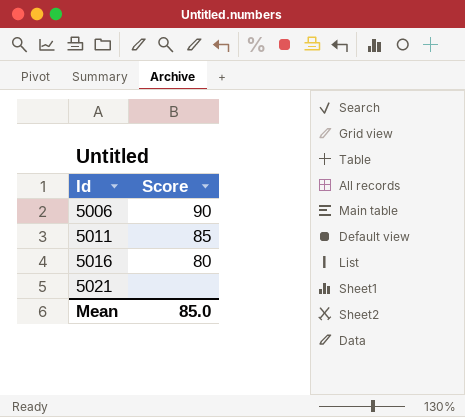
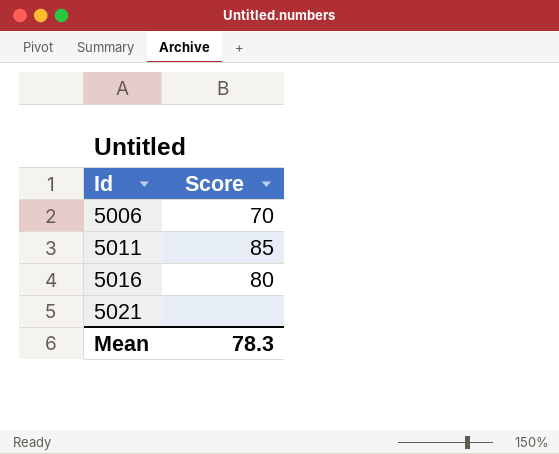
5006 | Score: 90 -> 70
Mean | Score: 85.0 -> 78.3

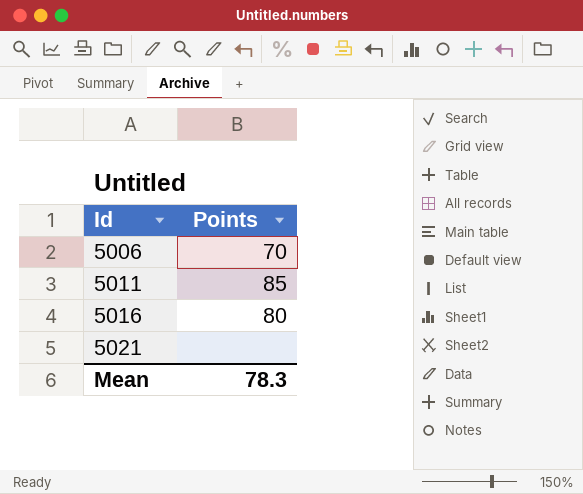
column name: Score -> Points

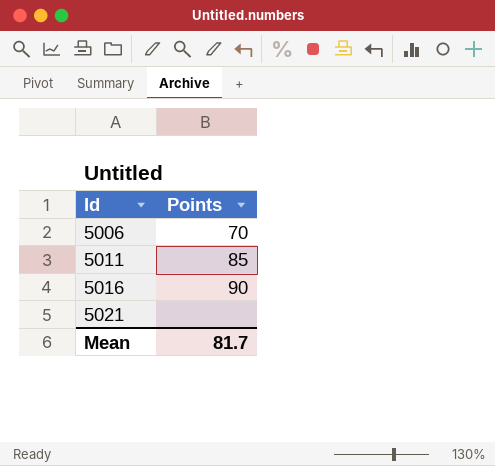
5016 | Points: 80 -> 90
Mean | Points: 78.3 -> 81.7

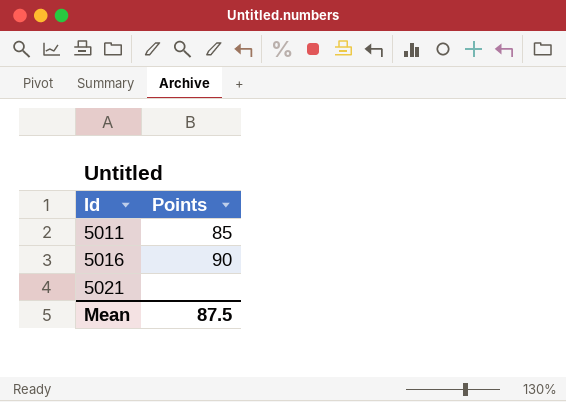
row 5006: 70 -> none
Mean | Points: 81.7 -> 87.5

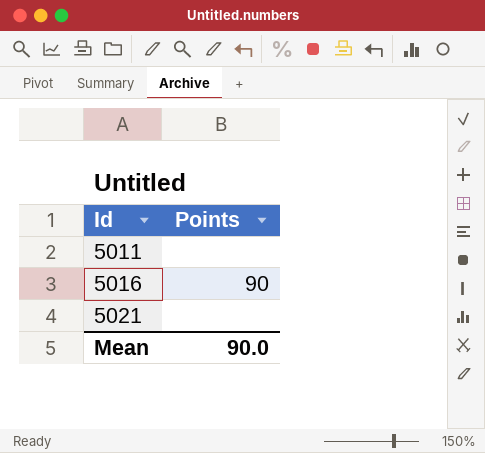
5011 | Points: 85 -> none
Mean | Points: 87.5 -> 90.0

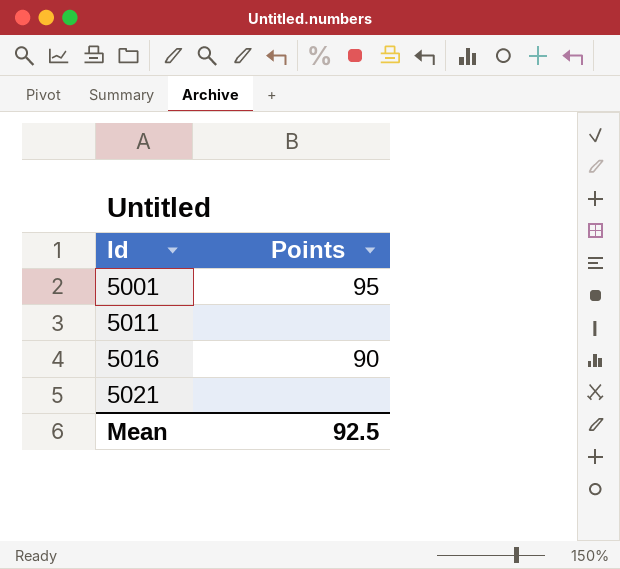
row 5001: none -> 95
Mean | Points: 90.0 -> 92.5

